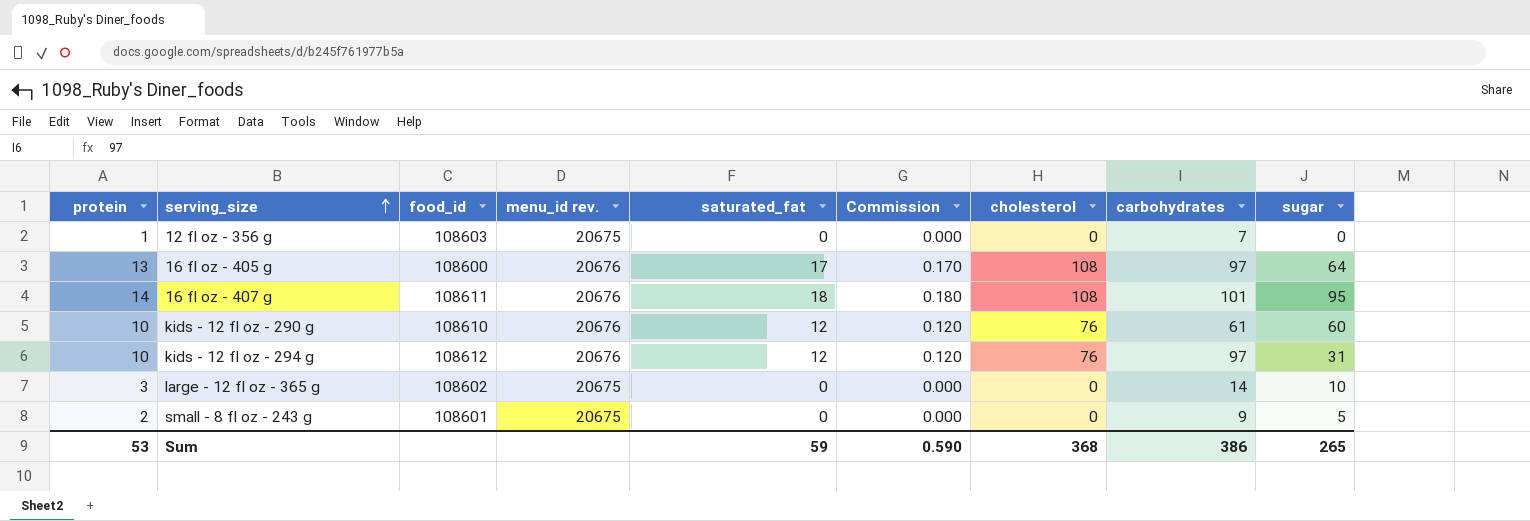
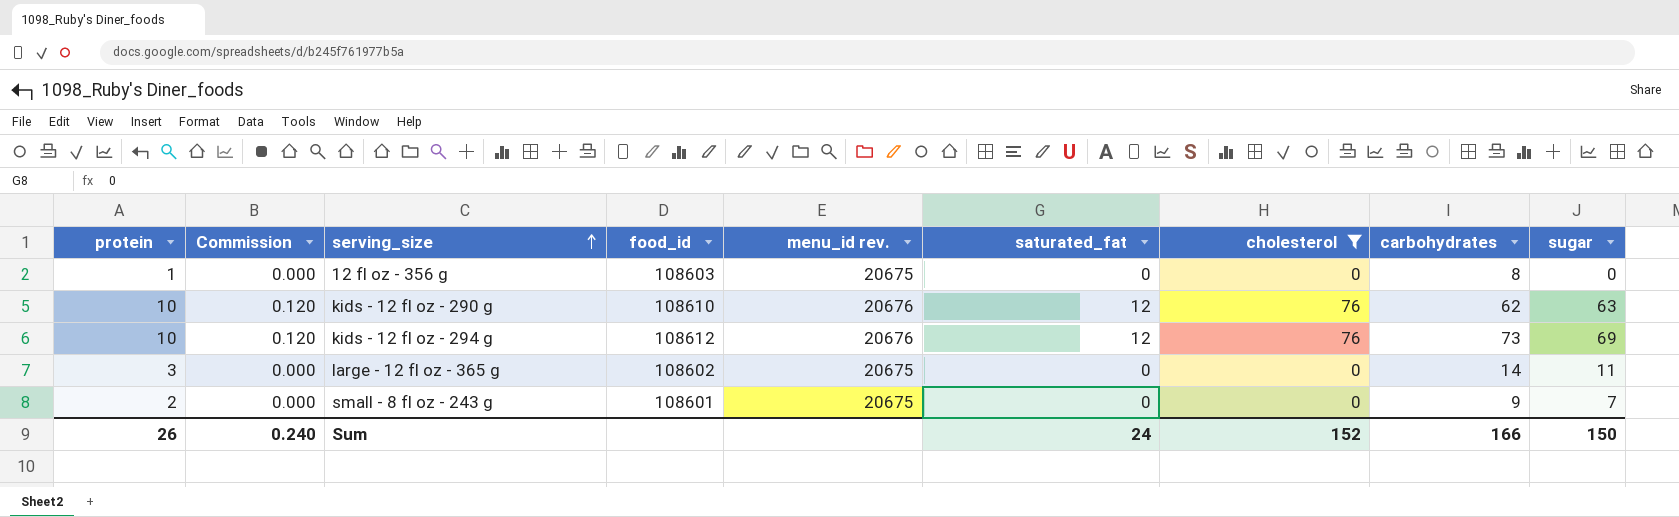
filter: none -> cholesterol != 108
column Commission | position: 6 -> 2
12 fl oz - 356 g | carbohydrates: 7 -> 8
kids - 12 fl oz - 290 g | carbohydrates: 61 -> 62
kids - 12 fl oz - 290 g | sugar: 60 -> 63
kids - 12 fl oz - 294 g | carbohydrates: 97 -> 73
kids - 12 fl oz - 294 g | sugar: 31 -> 69
large - 12 fl oz - 365 g | sugar: 10 -> 11
small - 8 fl oz - 243 g | sugar: 5 -> 7
Sum | protein: 53 -> 26
Sum | Commission: 0.590 -> 0.240
Sum | saturated_fat: 59 -> 24
Sum | cholesterol: 368 -> 152
Sum | carbohydrates: 386 -> 166
Sum | sugar: 265 -> 150

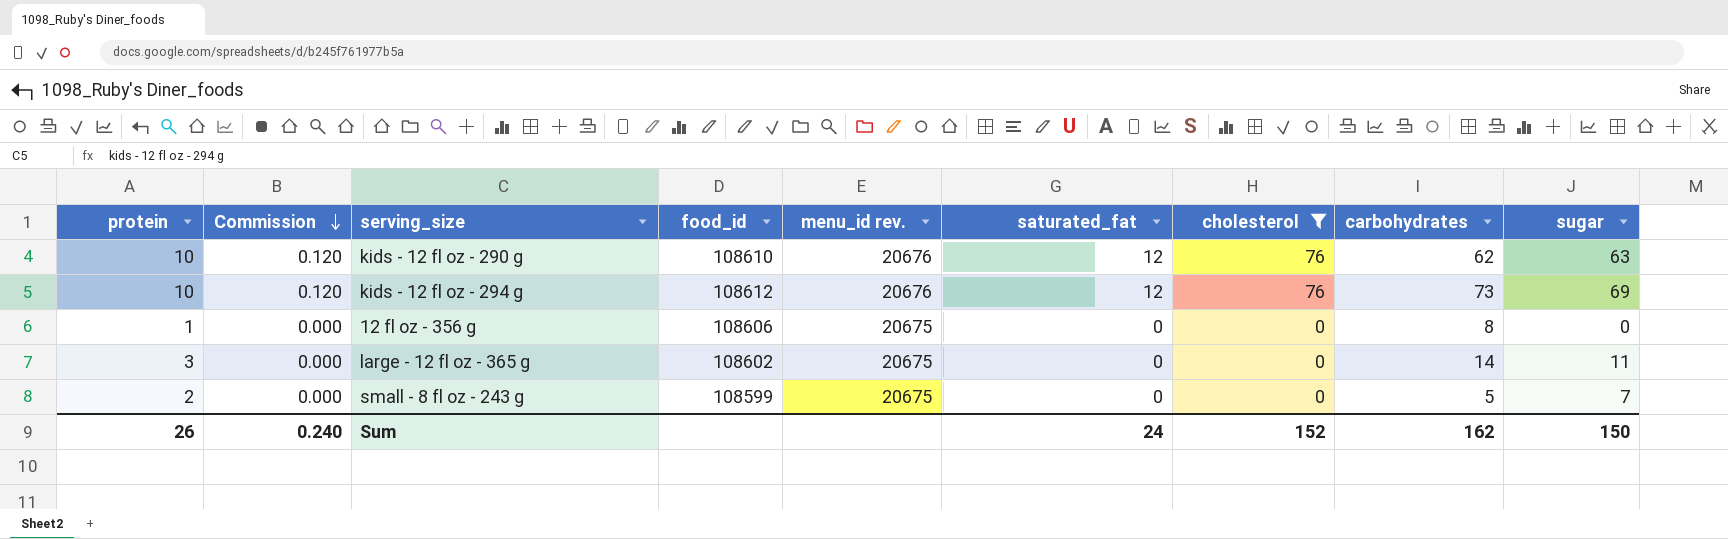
row order: serving_size ascending -> Commission descending
12 fl oz - 356 g | food_id: 108603 -> 108606
small - 8 fl oz - 243 g | food_id: 108601 -> 108599
small - 8 fl oz - 243 g | carbohydrates: 9 -> 5
Sum | carbohydrates: 166 -> 162

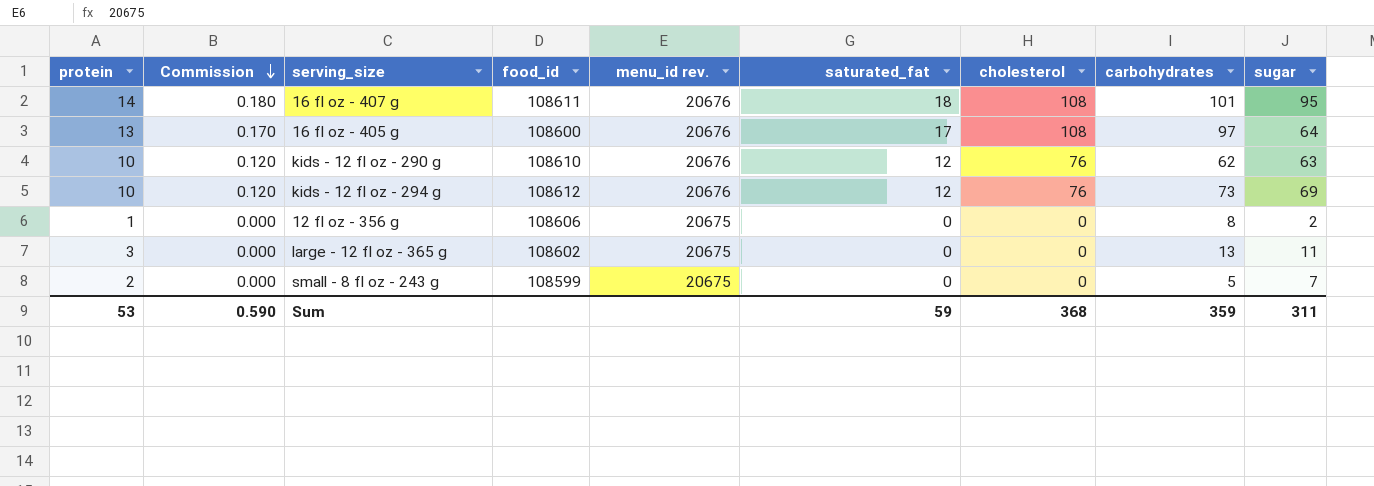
filter: cholesterol != 108 -> none
12 fl oz - 356 g | sugar: 0 -> 2
large - 12 fl oz - 365 g | carbohydrates: 14 -> 13
Sum | protein: 26 -> 53
Sum | Commission: 0.240 -> 0.590
Sum | saturated_fat: 24 -> 59
Sum | cholesterol: 152 -> 368
Sum | carbohydrates: 162 -> 359
Sum | sugar: 150 -> 311

